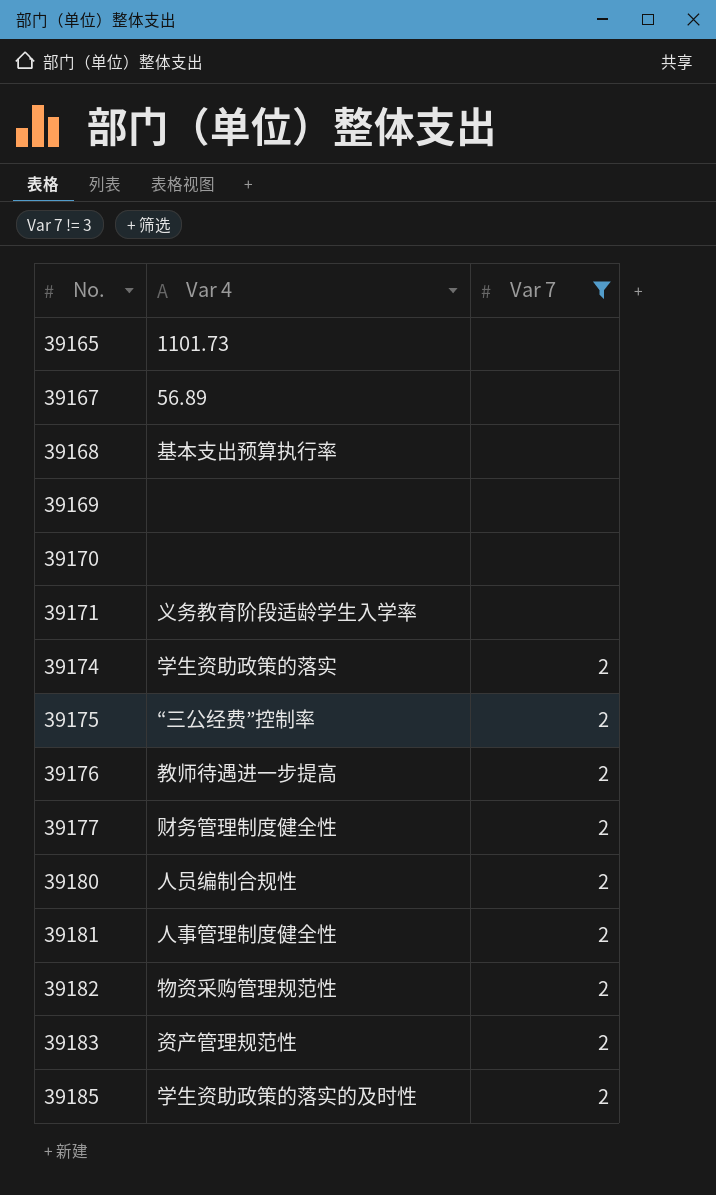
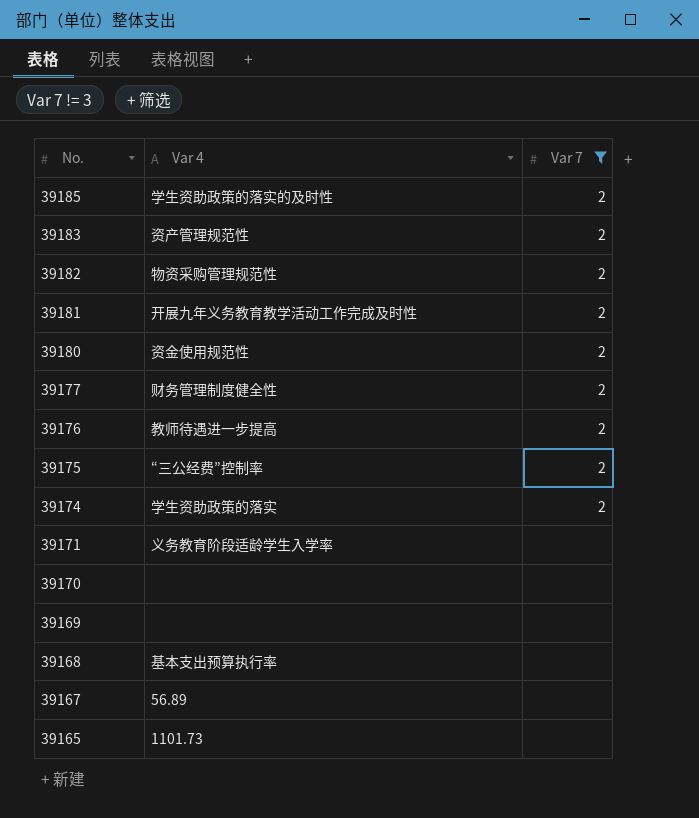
row order: No. ascending -> No. descending
39181 | Var 4: 人事管理制度健全性 -> 开展九年义务教育教学活动工作完成及时性
39180 | Var 4: 人员编制合规性 -> 资金使用规范性

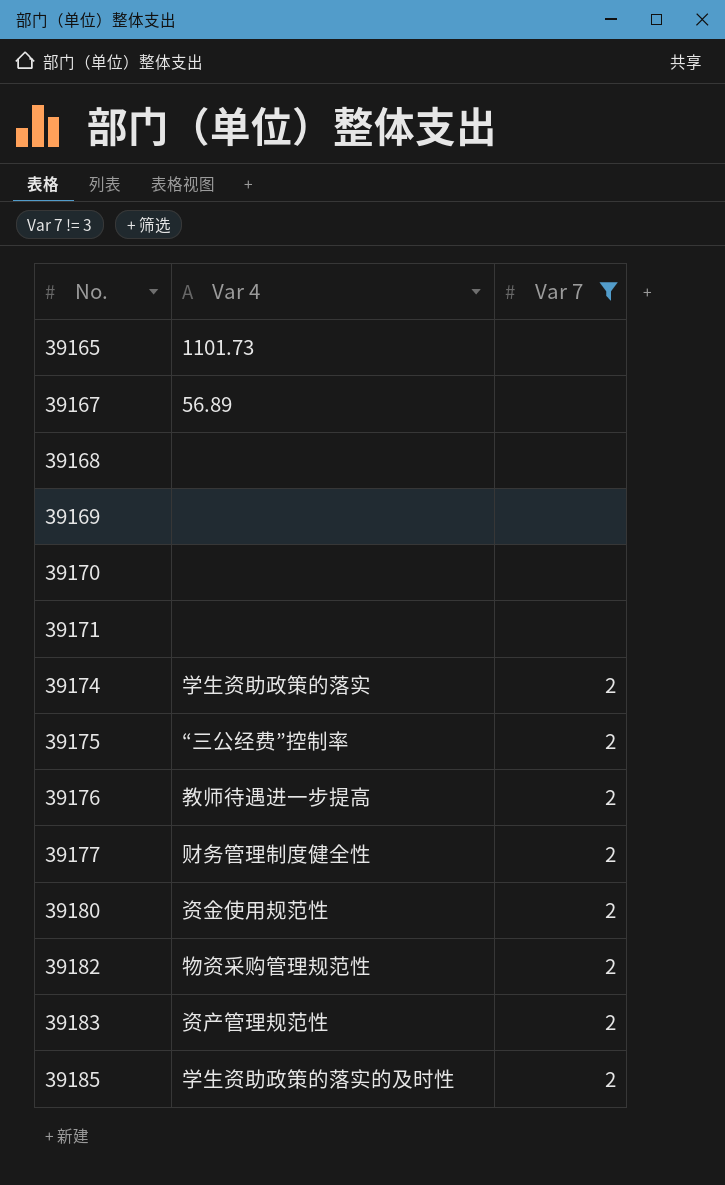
row order: No. descending -> No. ascending
row 39181: 开展九年义务教育教学活动工作完成及时性 | 2 -> none
39168 | Var 4: 基本支出预算执行率 -> none
39171 | Var 4: 义务教育阶段适龄学生入学率 -> none

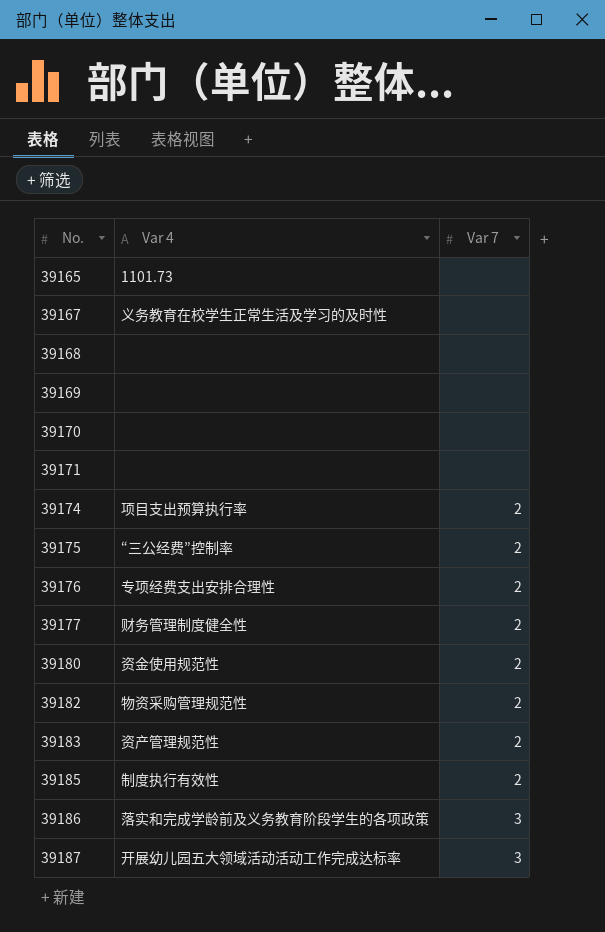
filter: Var 7 != 3 -> none
39167 | Var 4: 56.89 -> 义务教育在校学生正常生活及学习的及时性
39174 | Var 4: 学生资助政策的落实 -> 项目支出预算执行率
39176 | Var 4: 教师待遇进一步提高 -> 专项经费支出安排合理性
39185 | Var 4: 学生资助政策的落实的及时性 -> 制度执行有效性

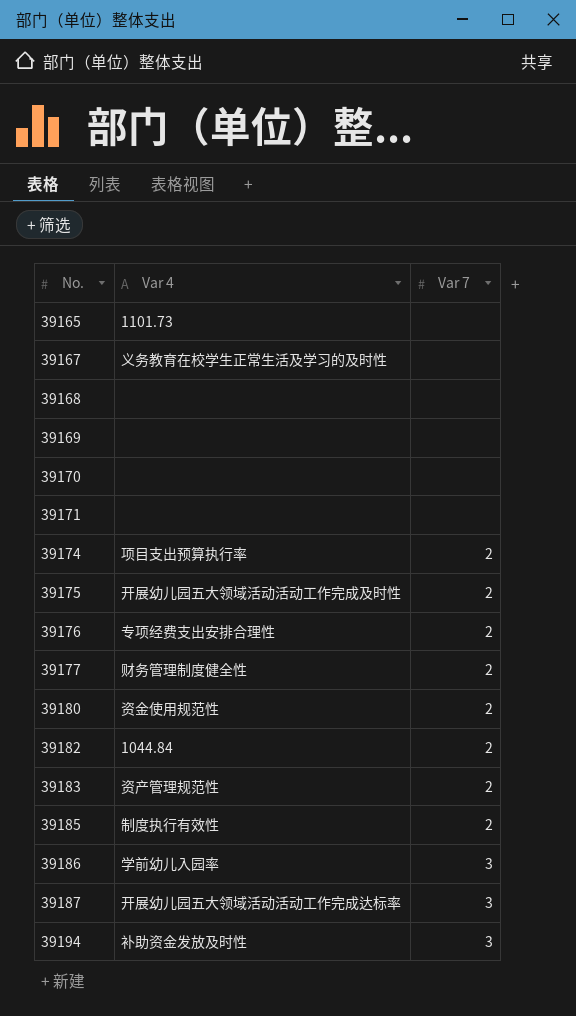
39175 | Var 4: “三公经费”控制率 -> 开展幼儿园五大领域活动活动工作完成及时性
39182 | Var 4: 物资采购管理规范性 -> 1044.84
39186 | Var 4: 落实和完成学龄前及义务教育阶段学生的各项政策 -> 学前幼儿入园率
row 39194: none -> 补助资金发放及时性 | 3

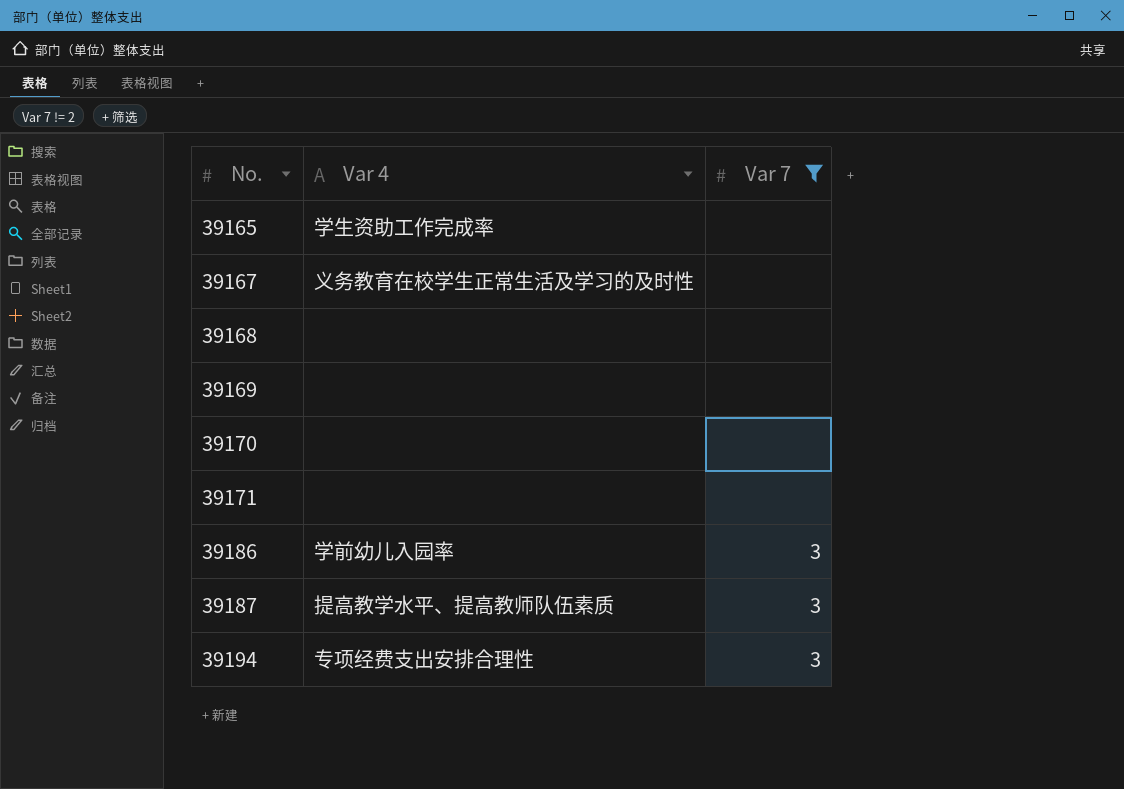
filter: none -> Var 7 != 2
39165 | Var 4: 1101.73 -> 学生资助工作完成率
39187 | Var 4: 开展幼儿园五大领域活动活动工作完成达标率 -> 提高教学水平、提高教师队伍素质
39194 | Var 4: 补助资金发放及时性 -> 专项经费支出安排合理性

